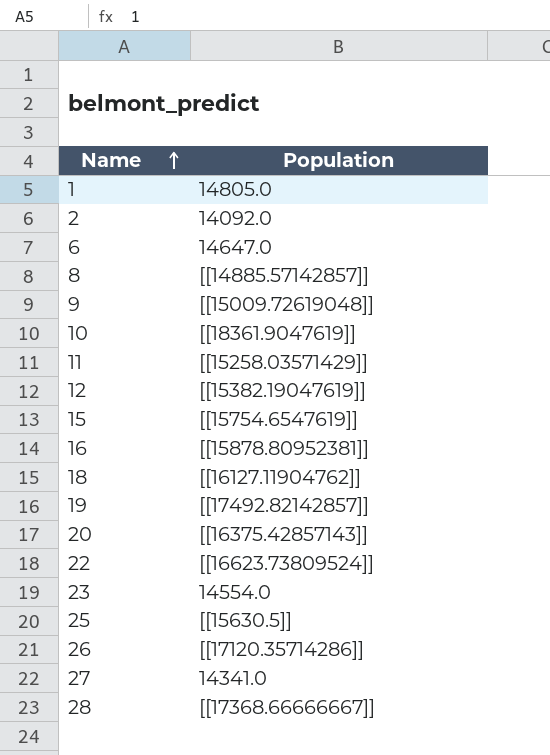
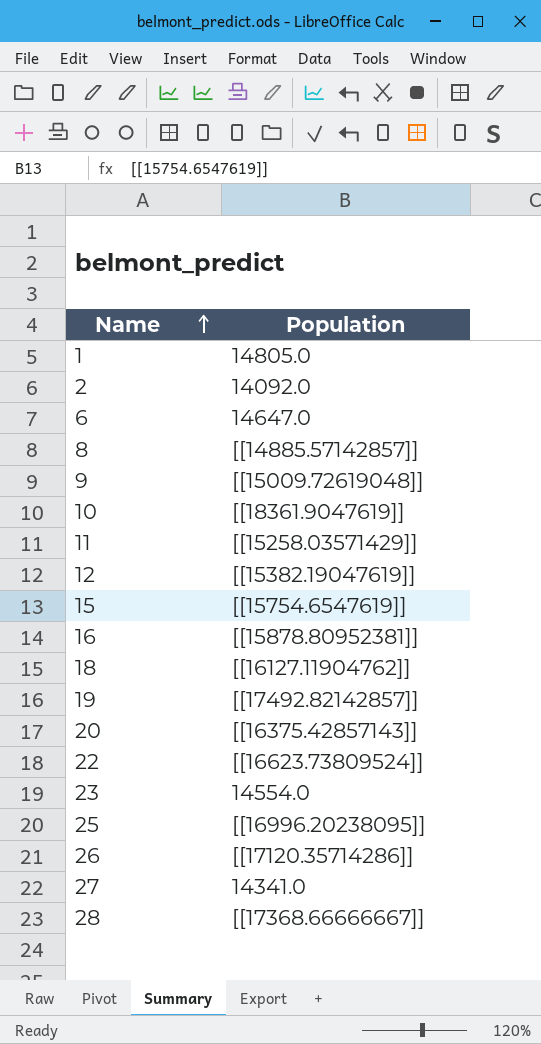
25 | Population: [[15630.5]] -> [[16996.20238095]]

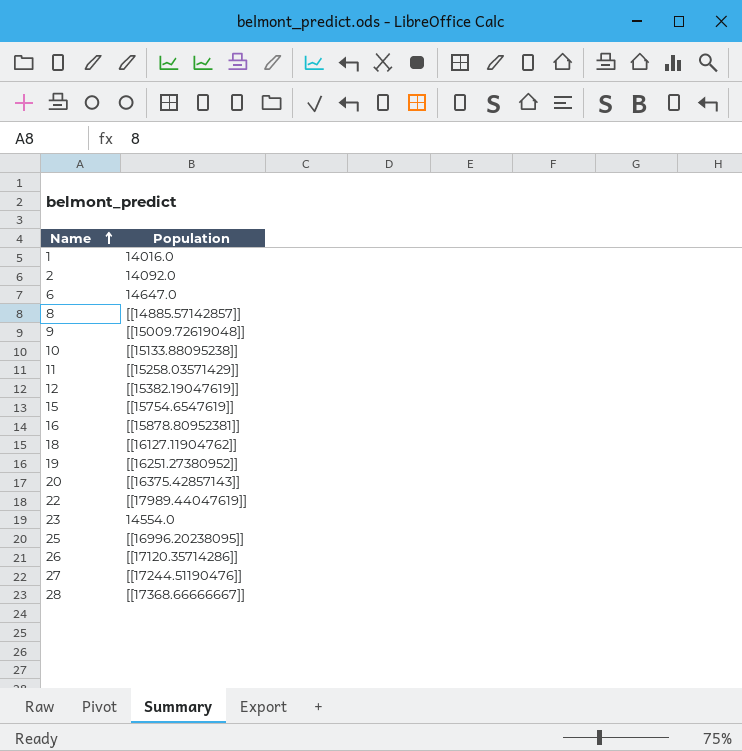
1 | Population: 14805.0 -> 14016.0
10 | Population: [[18361.9047619]] -> [[15133.88095238]]
19 | Population: [[17492.82142857]] -> [[16251.27380952]]
22 | Population: [[16623.73809524]] -> [[17989.44047619]]
27 | Population: 14341.0 -> [[17244.51190476]]

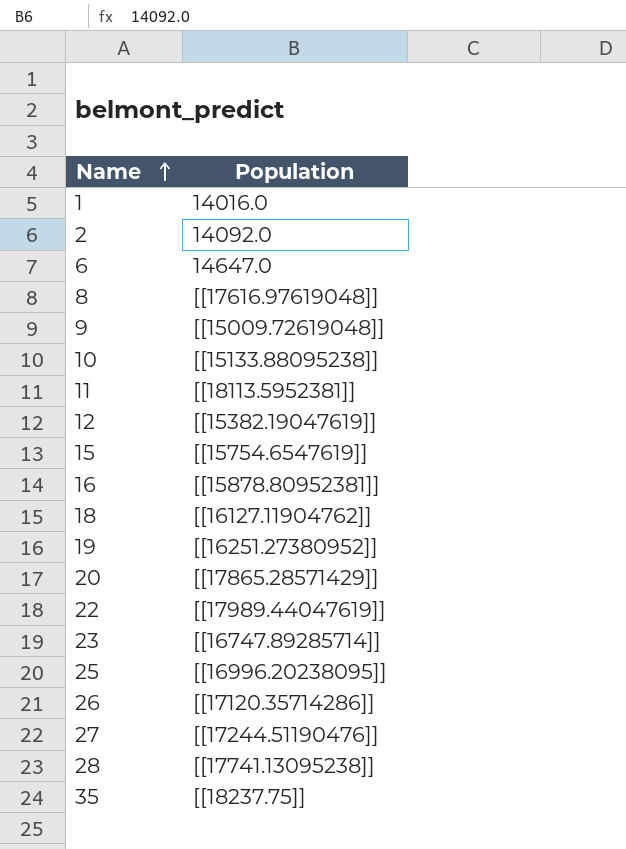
8 | Population: [[14885.57142857]] -> [[17616.97619048]]
11 | Population: [[15258.03571429]] -> [[18113.5952381]]
20 | Population: [[16375.42857143]] -> [[17865.28571429]]
23 | Population: 14554.0 -> [[16747.89285714]]
28 | Population: [[17368.66666667]] -> [[17741.13095238]]
row 35: none -> [[18237.75]]

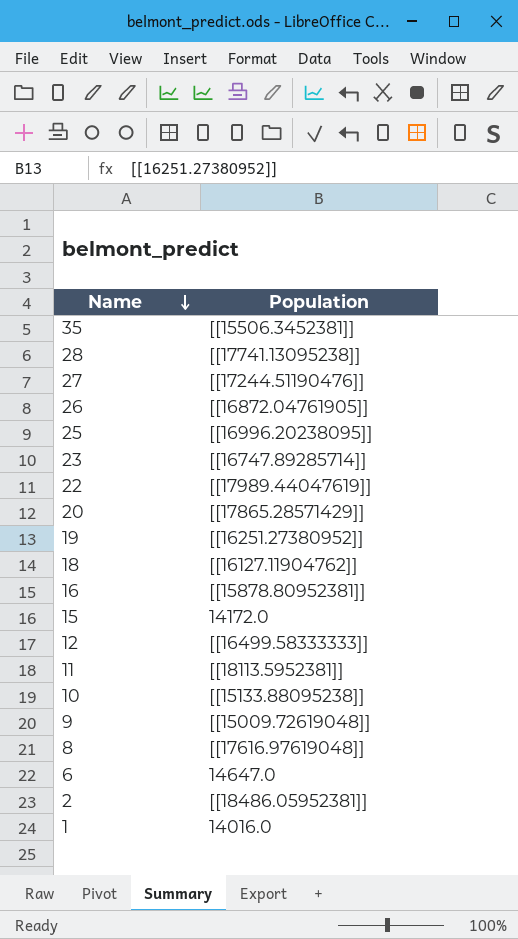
row order: Name ascending -> Name descending
35 | Population: [[18237.75]] -> [[15506.3452381]]
26 | Population: [[17120.35714286]] -> [[16872.04761905]]
15 | Population: [[15754.6547619]] -> 14172.0
12 | Population: [[15382.19047619]] -> [[16499.58333333]]
2 | Population: 14092.0 -> [[18486.05952381]]

